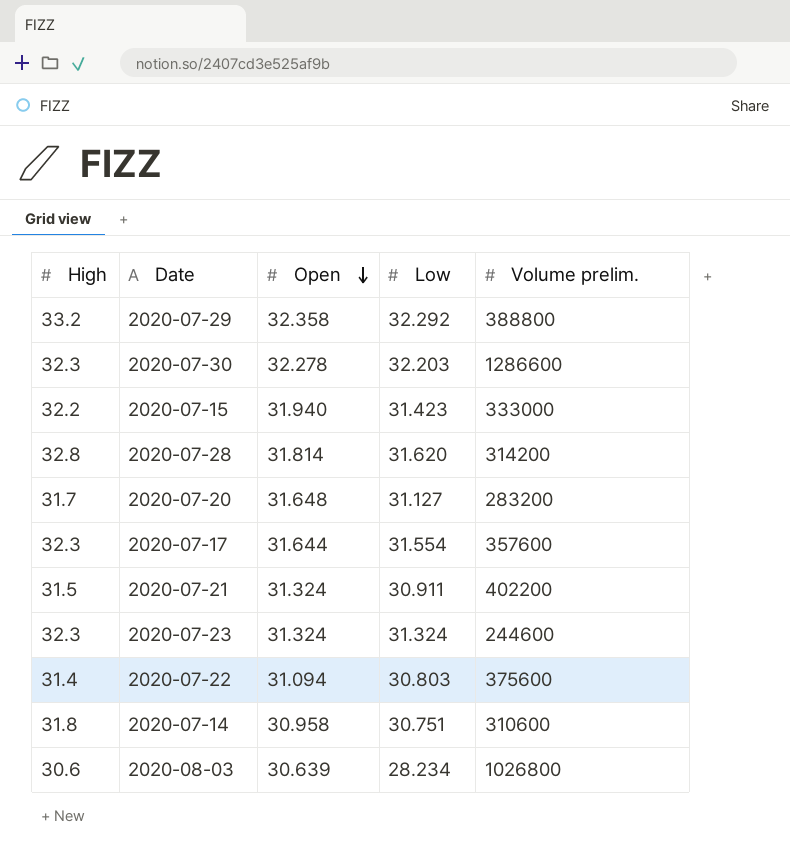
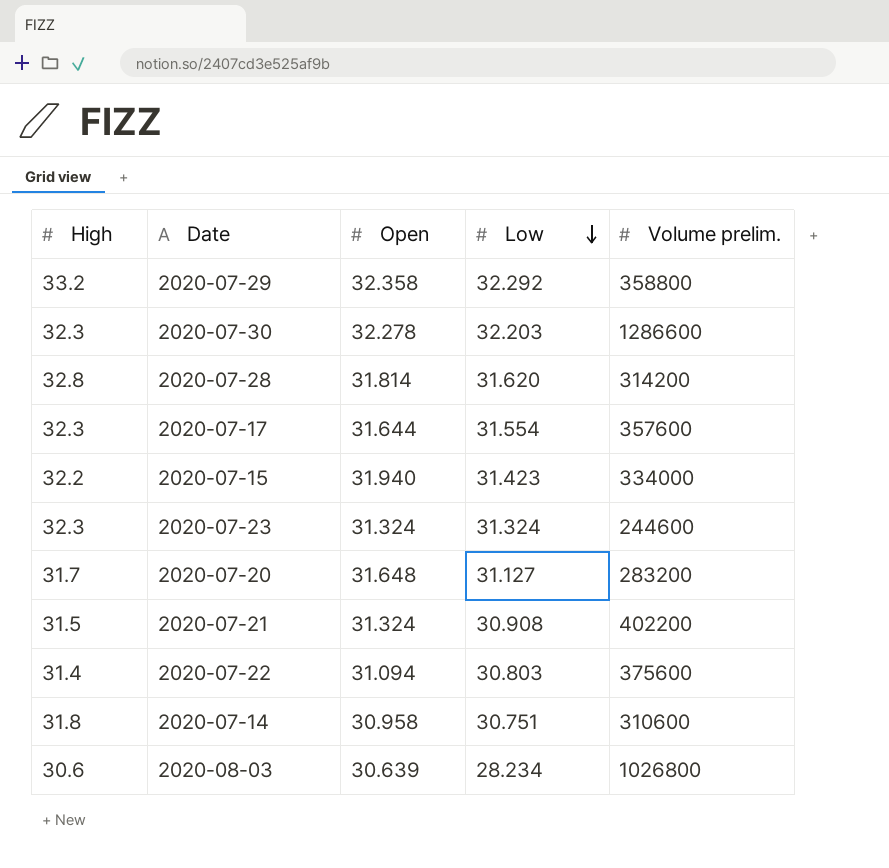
row order: Open descending -> Low descending
2020-07-29 | Volume prelim.: 388800 -> 358800
2020-07-15 | Volume prelim.: 333000 -> 334000
2020-07-21 | Low: 30.911 -> 30.908

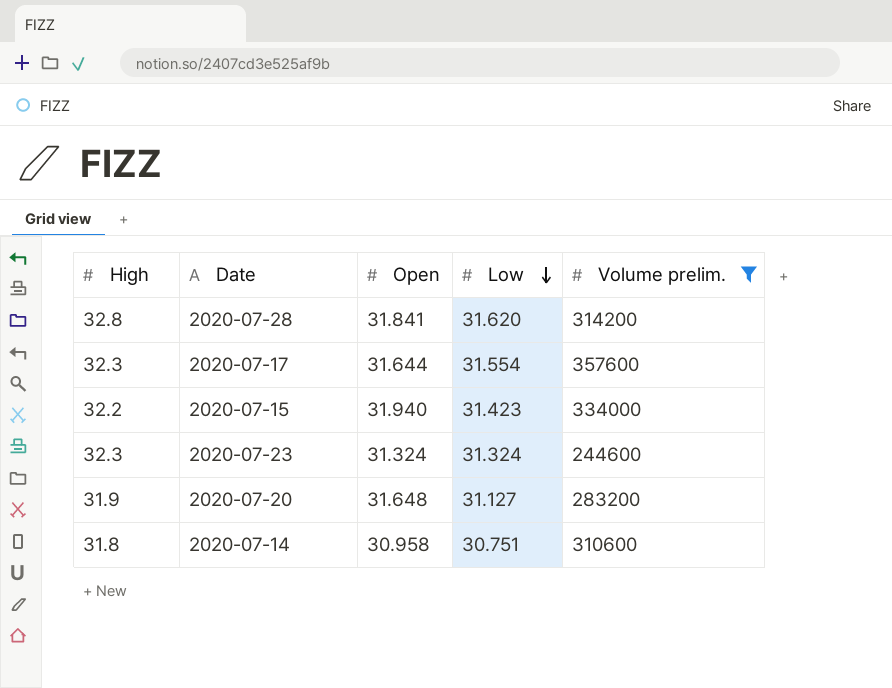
filter: none -> Volume prelim. <= 357600
2020-07-28 | Open: 31.814 -> 31.841
2020-07-20 | High: 31.7 -> 31.9

